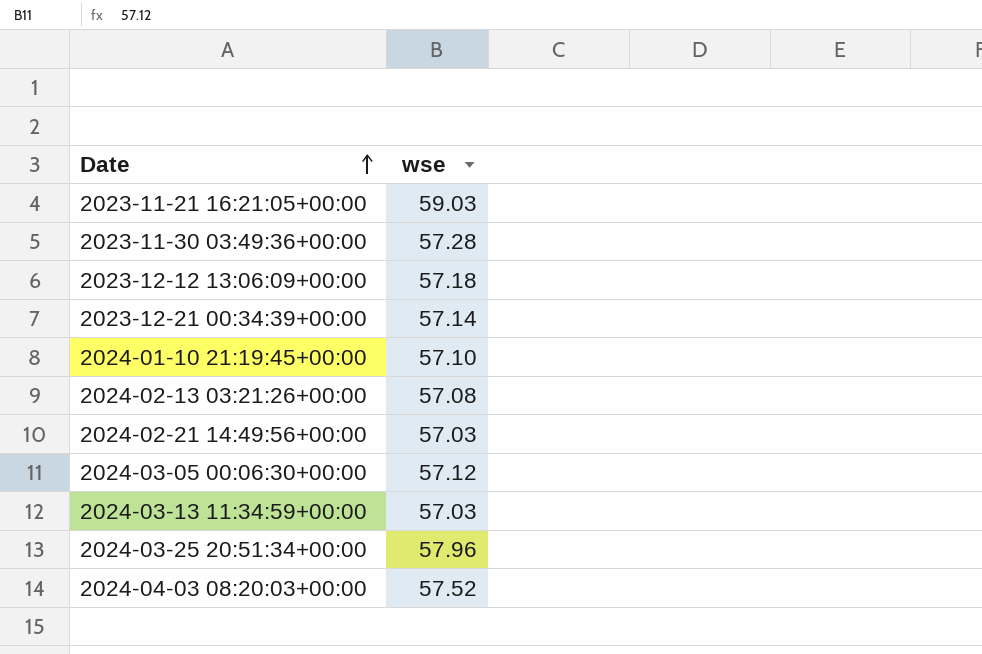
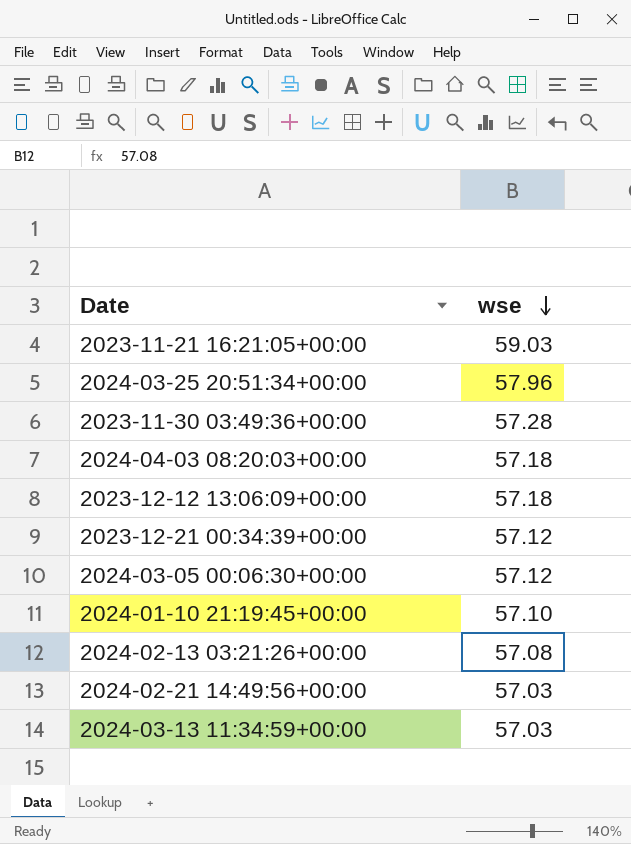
row order: Date ascending -> wse descending
2024-04-03 08:20:03+00:00 | wse: 57.52 -> 57.18
2023-12-21 00:34:39+00:00 | wse: 57.14 -> 57.12

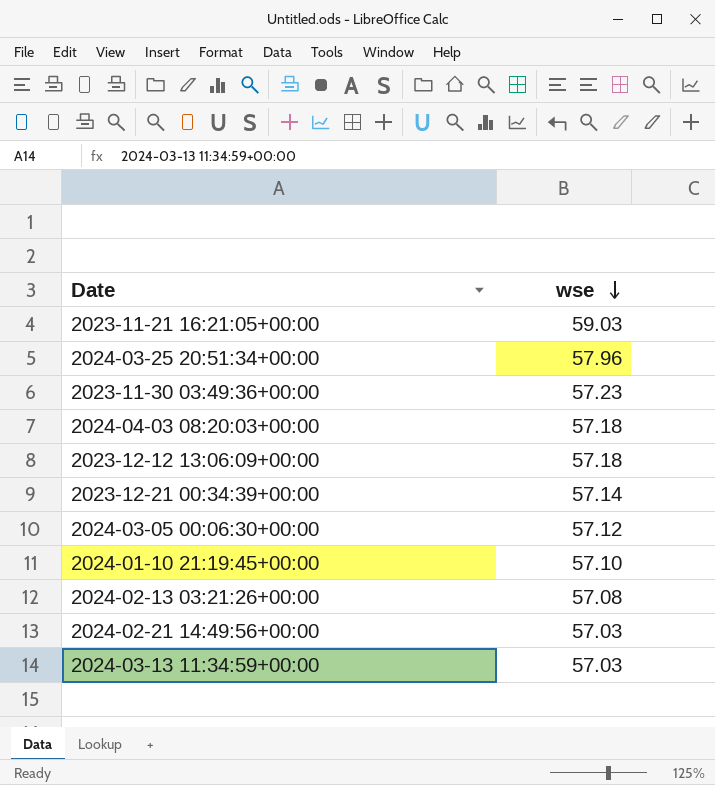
2023-11-30 03:49:36+00:00 | wse: 57.28 -> 57.23
2023-12-21 00:34:39+00:00 | wse: 57.12 -> 57.14

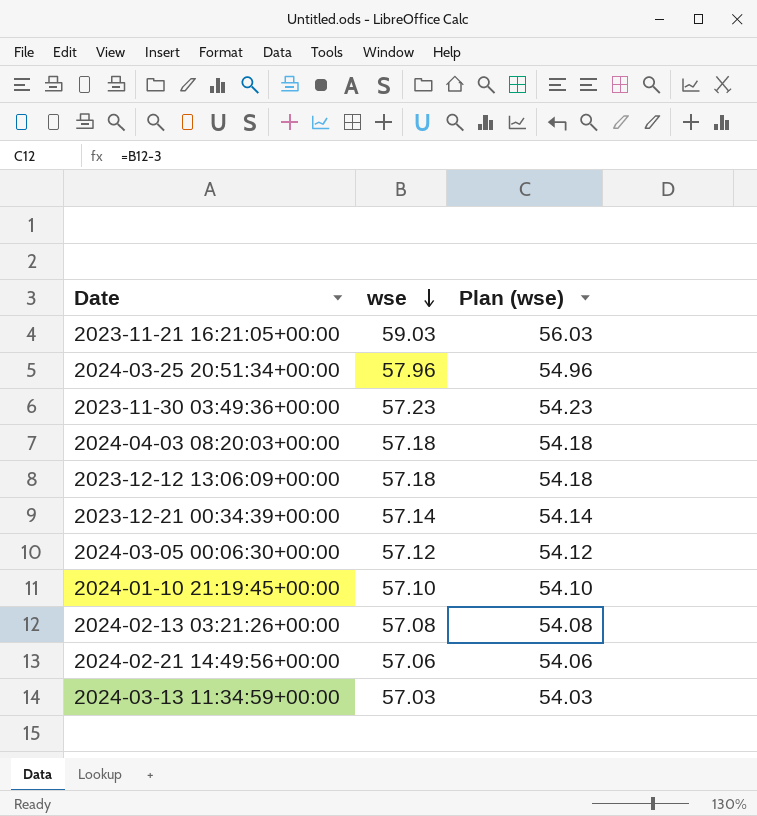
column Plan (wse) | formula: none -> [wse] - 3
2024-02-21 14:49:56+00:00 | wse: 57.03 -> 57.06

